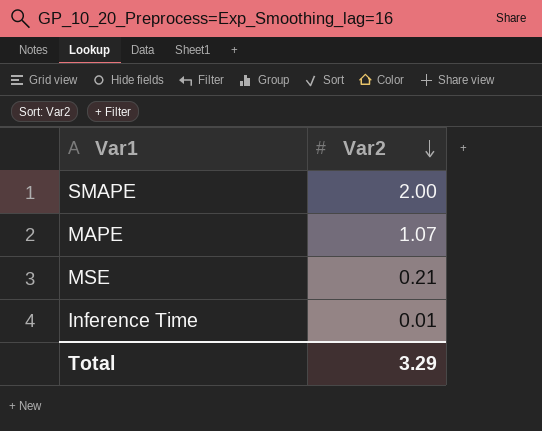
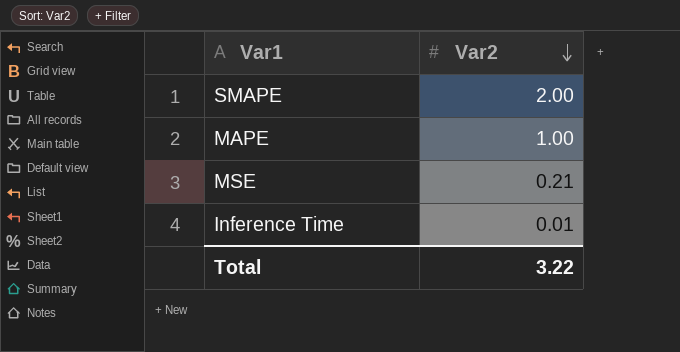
MAPE | Var2: 1.07 -> 1.00
Total | Var2: 3.29 -> 3.22

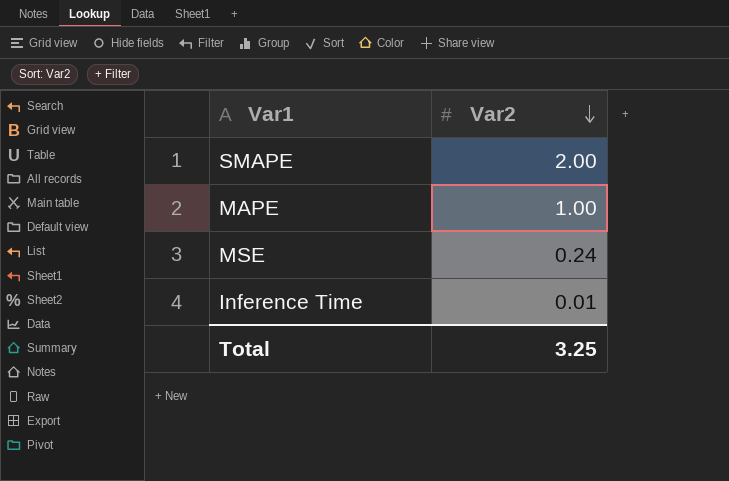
MSE | Var2: 0.21 -> 0.24
Total | Var2: 3.22 -> 3.25

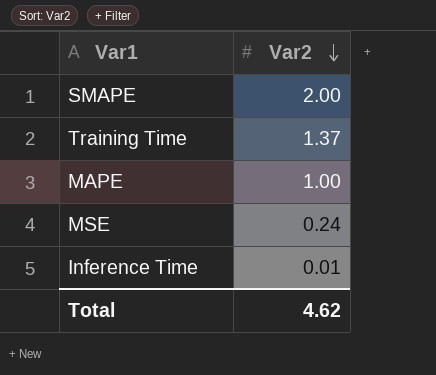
row Training Time: none -> 1.37
Total | Var2: 3.25 -> 4.62

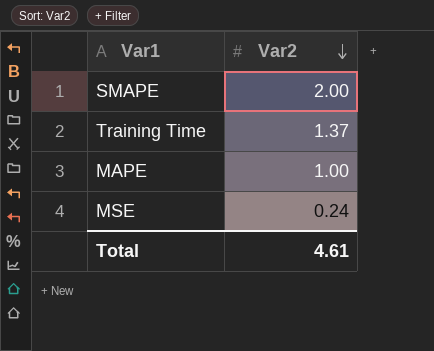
row Inference Time: 0.01 -> none
Total | Var2: 4.62 -> 4.61

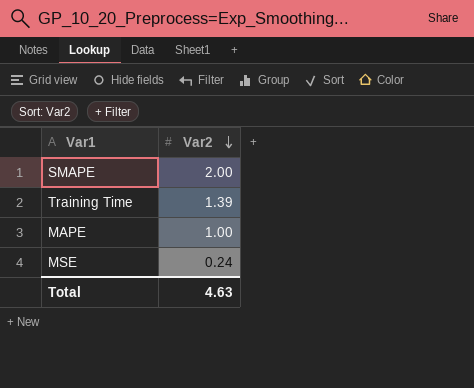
Training Time | Var2: 1.37 -> 1.39
Total | Var2: 4.61 -> 4.63

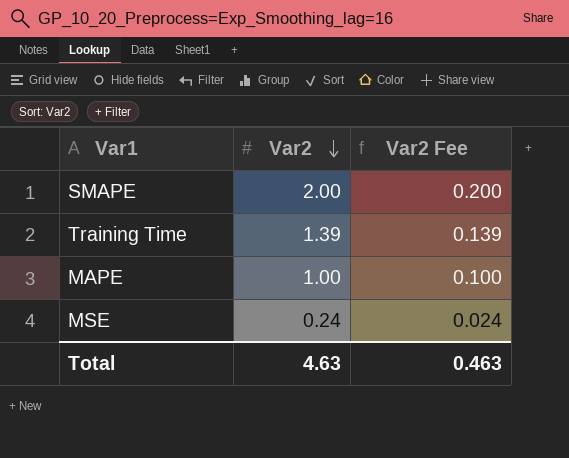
column Var2 Fee | formula: none -> [Var2] * 0.1

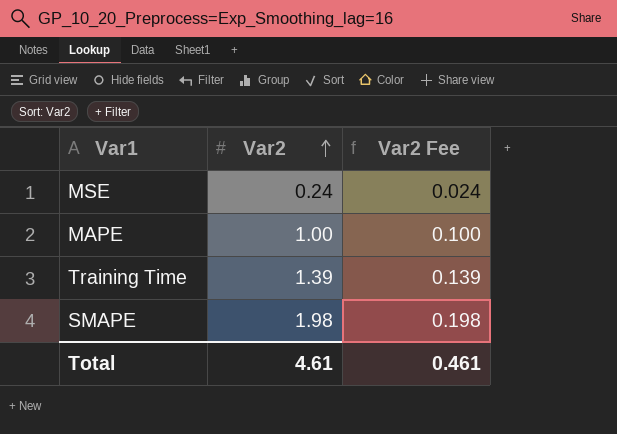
row order: Var2 descending -> Var2 ascending
SMAPE | Var2: 2.00 -> 1.98
SMAPE | Var2 Fee: 0.200 -> 0.198
Total | Var2: 4.63 -> 4.61
Total | Var2 Fee: 0.463 -> 0.461

